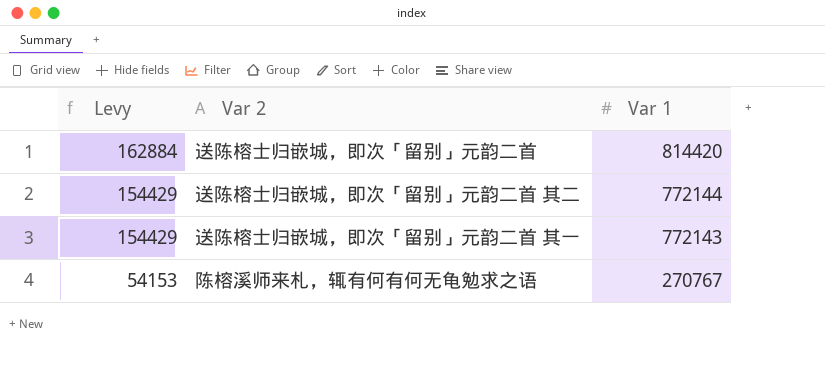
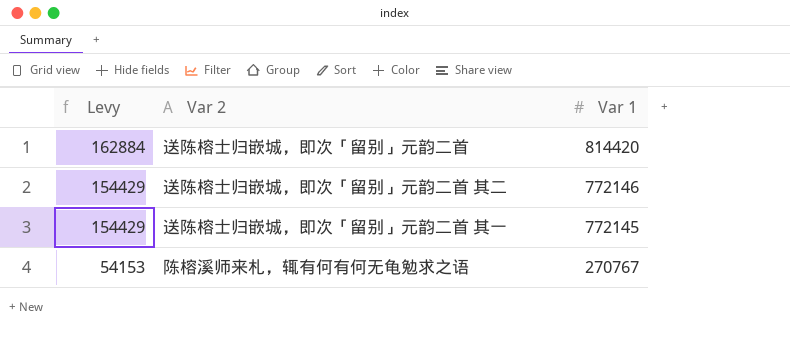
送陈榕士归嵌城，即次「留别」元韵二首 其二 | Var 1: 772144 -> 772146
送陈榕士归嵌城，即次「留别」元韵二首 其一 | Var 1: 772143 -> 772145

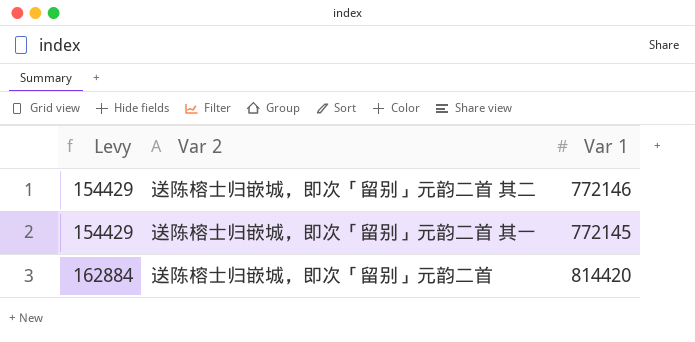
row order: Levy descending -> Levy ascending
row 陈榕溪师来札，辄有何有何无龟勉求之语: 54153 | 270767 -> none

